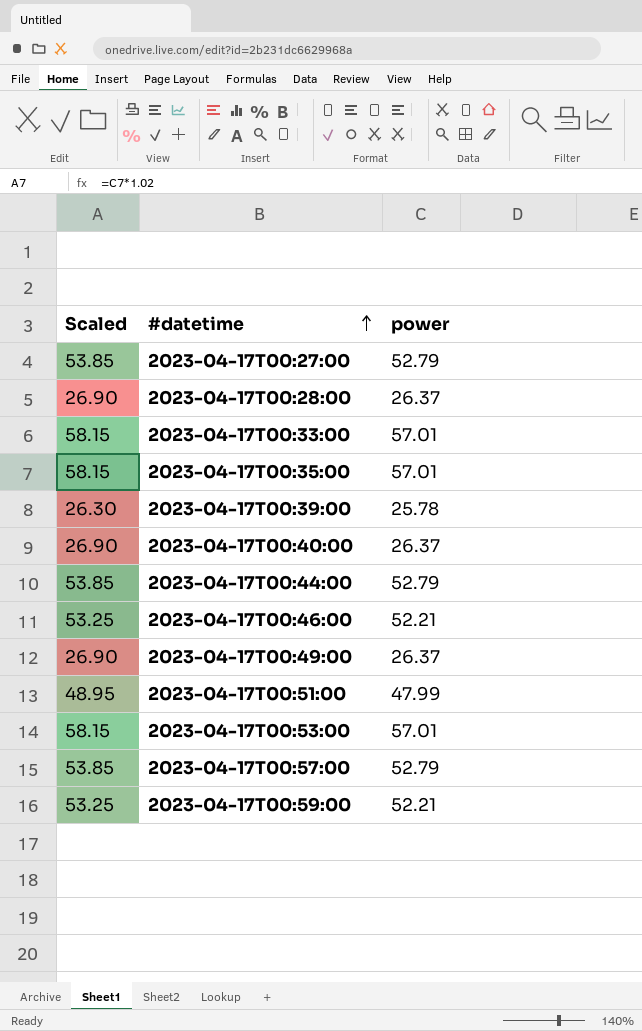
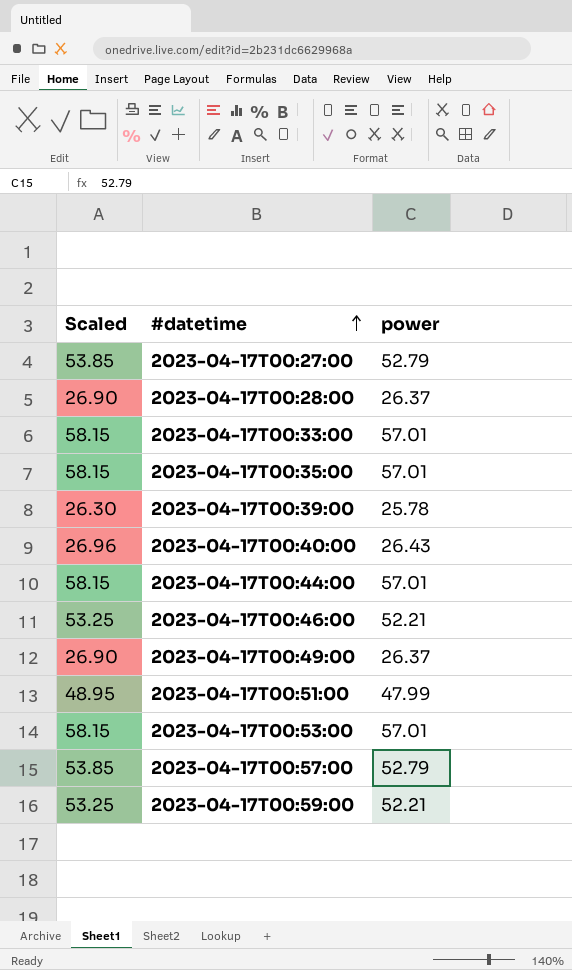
2023-04-17T00:40:00 | Scaled: 26.90 -> 26.96
2023-04-17T00:40:00 | power: 26.37 -> 26.43
2023-04-17T00:44:00 | Scaled: 53.85 -> 58.15
2023-04-17T00:44:00 | power: 52.79 -> 57.01

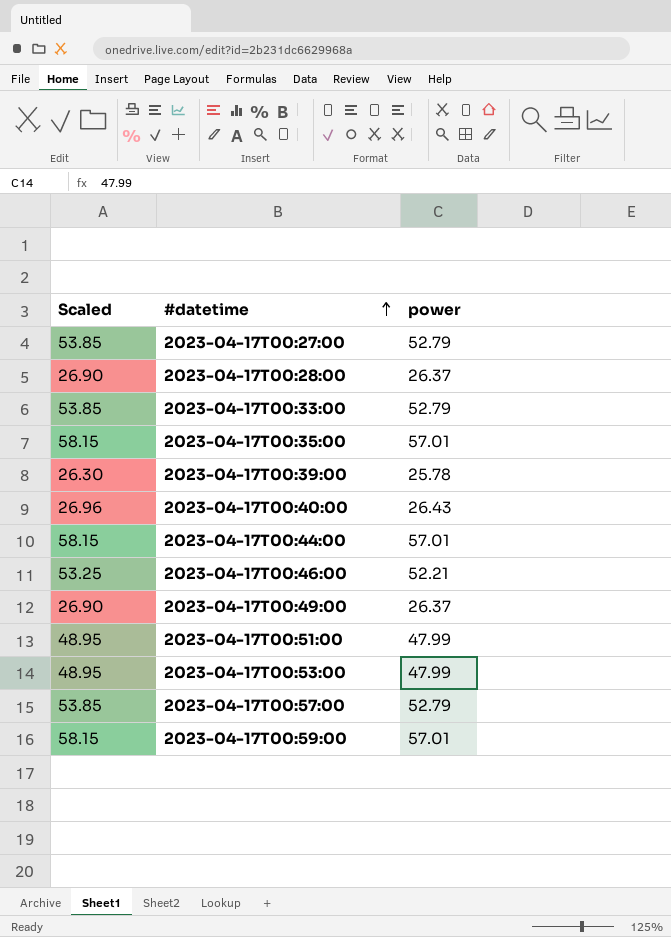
2023-04-17T00:33:00 | Scaled: 58.15 -> 53.85
2023-04-17T00:33:00 | power: 57.01 -> 52.79
2023-04-17T00:53:00 | Scaled: 58.15 -> 48.95
2023-04-17T00:53:00 | power: 57.01 -> 47.99
2023-04-17T00:59:00 | Scaled: 53.25 -> 58.15
2023-04-17T00:59:00 | power: 52.21 -> 57.01

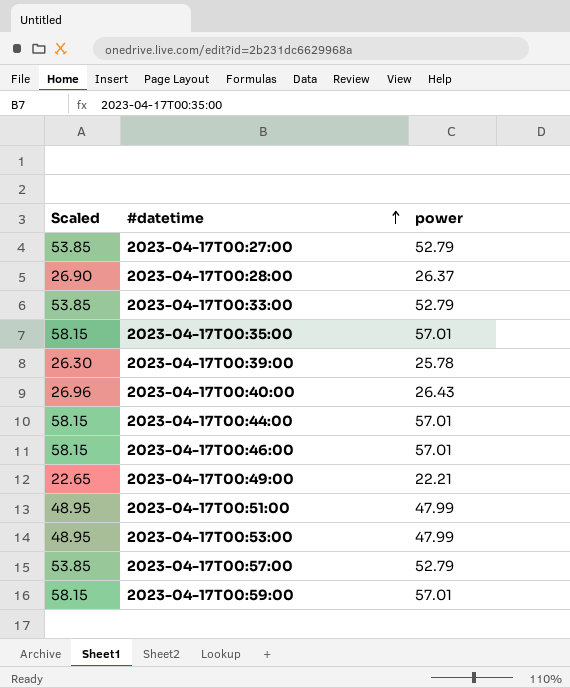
2023-04-17T00:46:00 | Scaled: 53.25 -> 58.15
2023-04-17T00:46:00 | power: 52.21 -> 57.01
2023-04-17T00:49:00 | Scaled: 26.90 -> 22.65
2023-04-17T00:49:00 | power: 26.37 -> 22.21

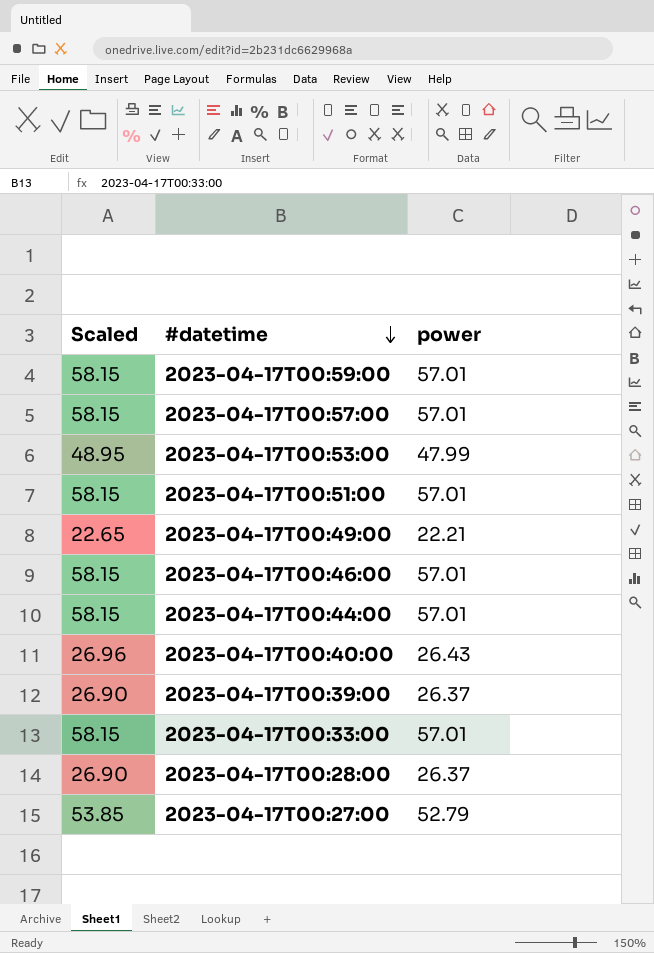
row order: #datetime ascending -> #datetime descending
row 2023-04-17T00:35:00: 58.15 | 57.01 -> none
2023-04-17T00:57:00 | Scaled: 53.85 -> 58.15
2023-04-17T00:57:00 | power: 52.79 -> 57.01
2023-04-17T00:51:00 | Scaled: 48.95 -> 58.15
2023-04-17T00:51:00 | power: 47.99 -> 57.01
2023-04-17T00:39:00 | Scaled: 26.30 -> 26.90
2023-04-17T00:39:00 | power: 25.78 -> 26.37
2023-04-17T00:33:00 | Scaled: 53.85 -> 58.15
2023-04-17T00:33:00 | power: 52.79 -> 57.01

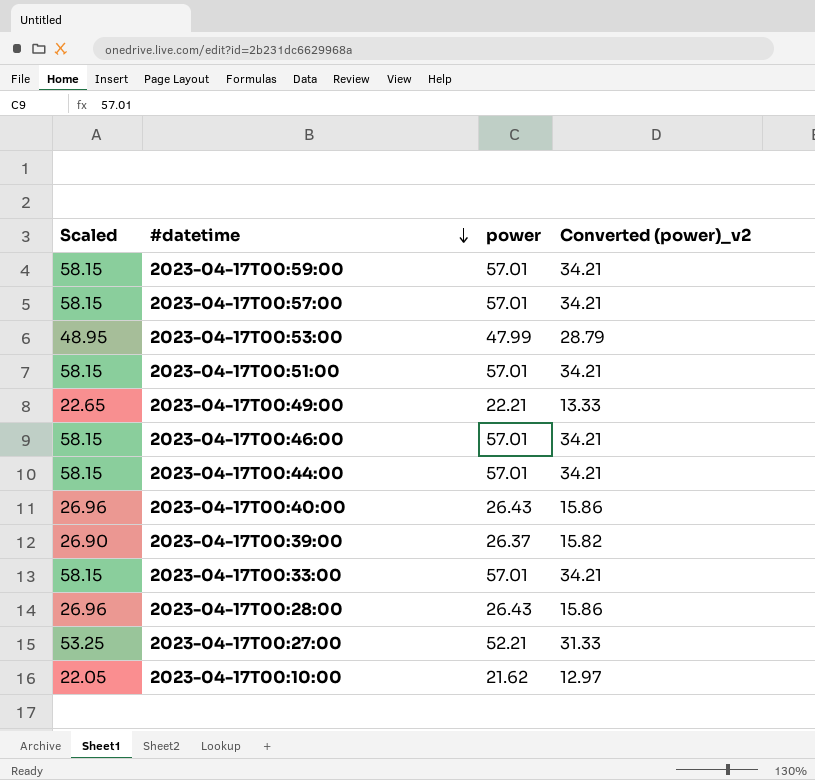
column Converted (power)_v2 | formula: none -> [power] * 0.6
2023-04-17T00:28:00 | Scaled: 26.90 -> 26.96
2023-04-17T00:28:00 | power: 26.37 -> 26.43
2023-04-17T00:27:00 | Scaled: 53.85 -> 53.25
2023-04-17T00:27:00 | power: 52.79 -> 52.21
row 2023-04-17T00:10:00: none -> 22.05 | 21.62 | 12.97

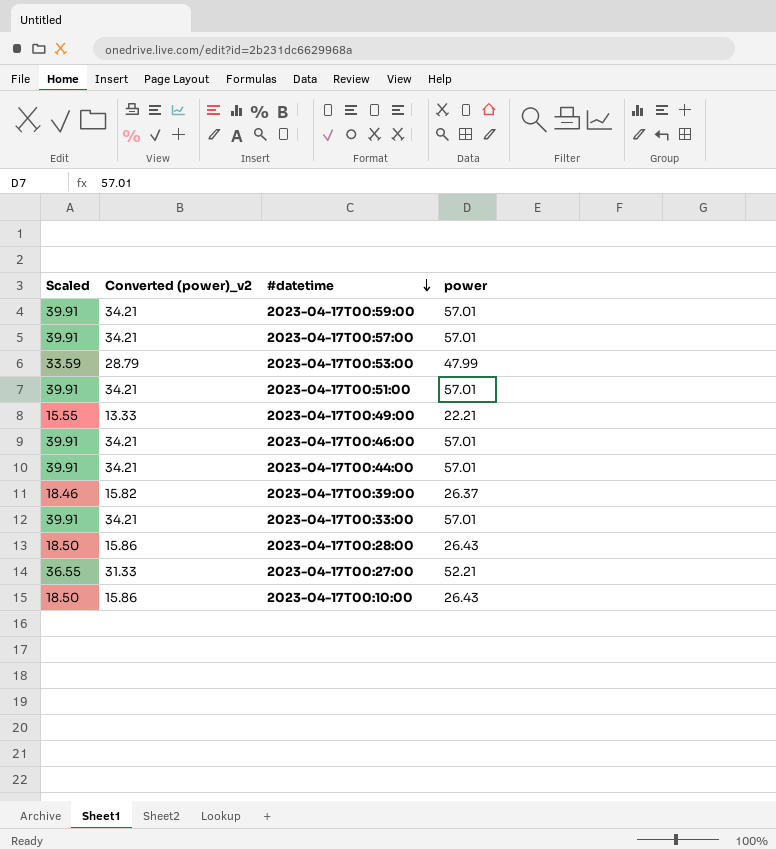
column Scaled | formula: [power] * 1.02 -> [power] * 0.7
column Converted (power)_v2 | position: 4 -> 2
row 2023-04-17T00:40:00: 26.96 | 26.43 | 15.86 -> none
2023-04-17T00:10:00 | Converted (power)_v2: 12.97 -> 15.86
2023-04-17T00:10:00 | power: 21.62 -> 26.43

